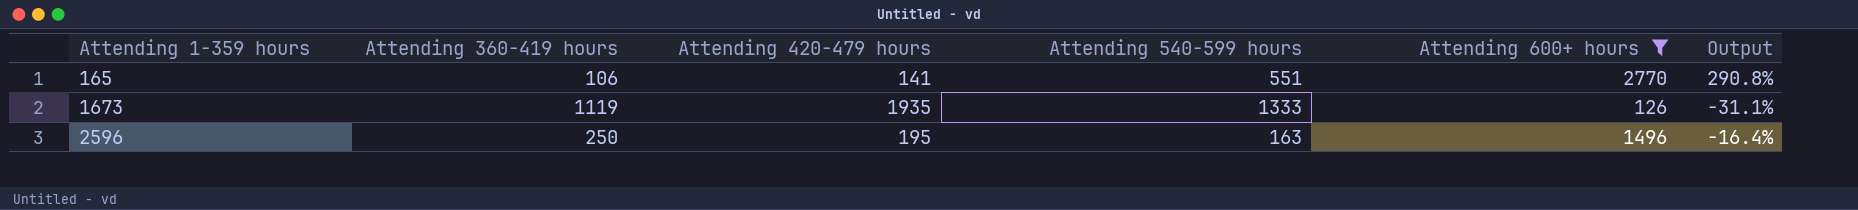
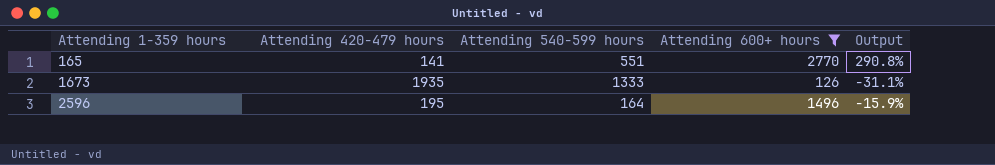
column Attending 360-419 hours | position: 2 -> none
2596 | Attending 540-599 hours: 163 -> 164
2596 | Output: -16.4% -> -15.9%

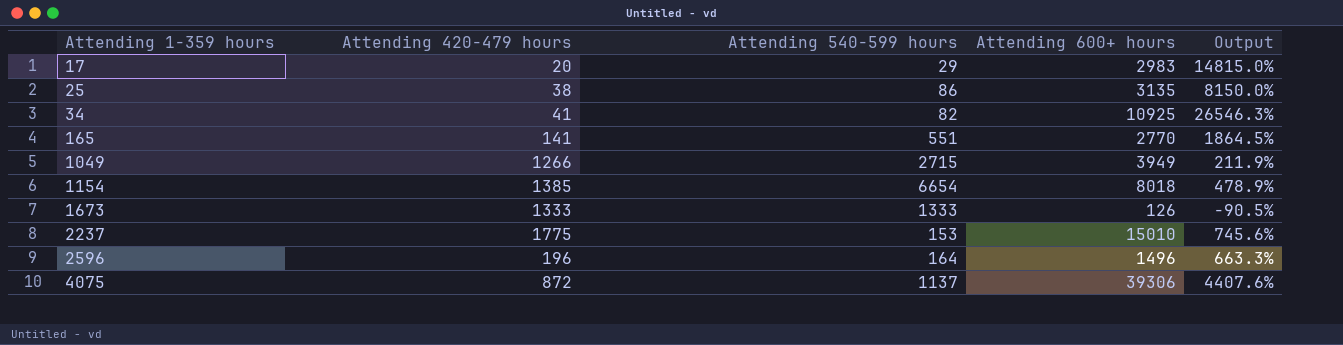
filter: Attending 600+ hours <= 2770 -> none
column Output | formula: ([Attending 540-599 hours] - [Attending 420-479 hours]) / [Attending 420-479 hours] -> ([Attending 600+ hours] - [Attending 420-479 hours]) / [Attending 420-479 hours]
1673 | Attending 420-479 hours: 1935 -> 1333
2596 | Attending 420-479 hours: 195 -> 196

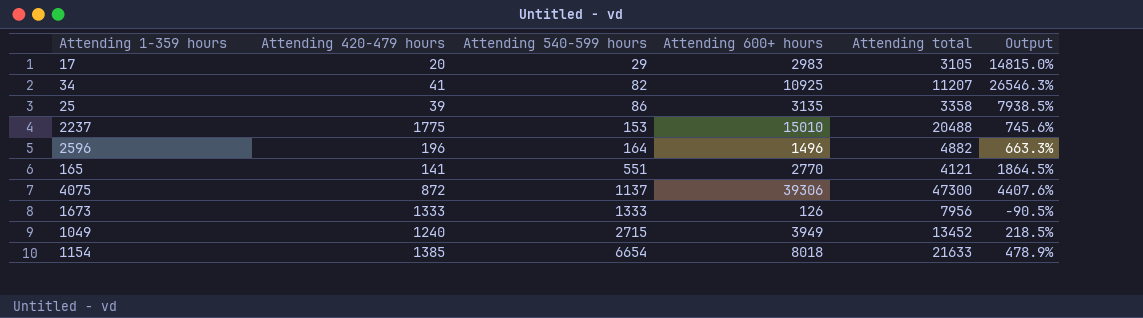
row order: Attending 1-359 hours ascending -> Attending 540-599 hours ascending
column Attending total | position: none -> 5
25 | Attending 420-479 hours: 38 -> 39
25 | Output: 8150.0% -> 7938.5%
1049 | Attending 420-479 hours: 1266 -> 1240
1049 | Output: 211.9% -> 218.5%

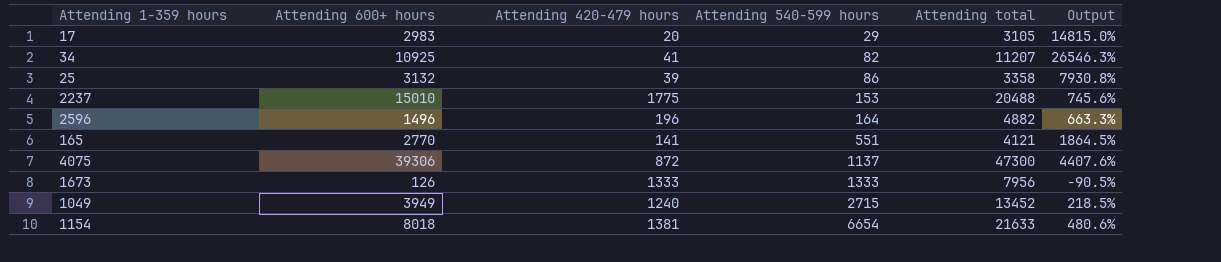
column Attending 600+ hours | position: 4 -> 2
25 | Attending 600+ hours: 3135 -> 3132
25 | Output: 7938.5% -> 7930.8%
1154 | Attending 420-479 hours: 1385 -> 1381
1154 | Output: 478.9% -> 480.6%

